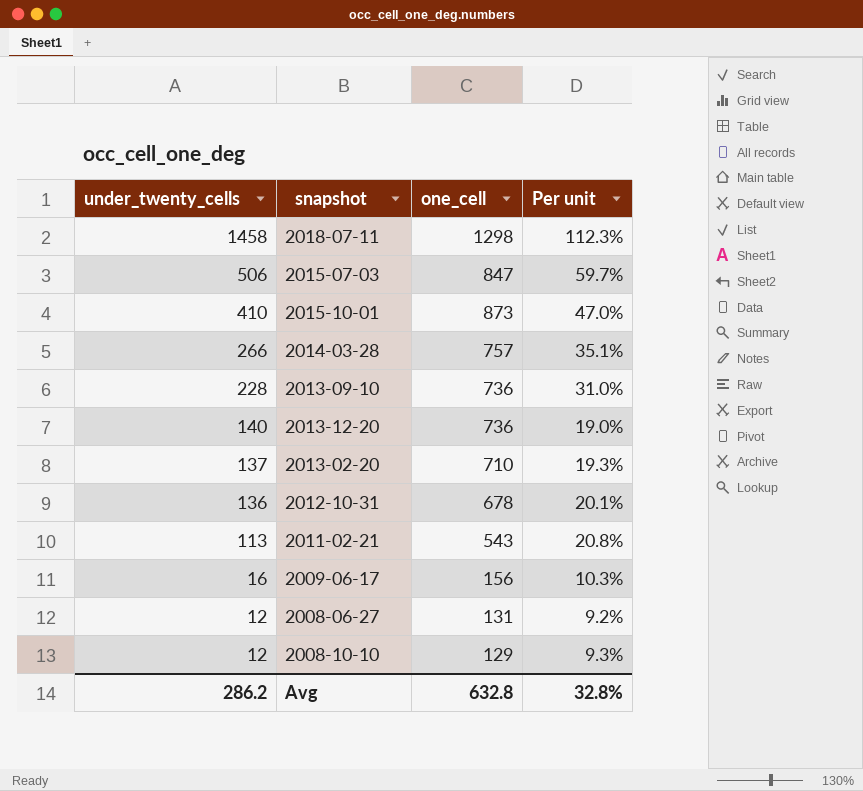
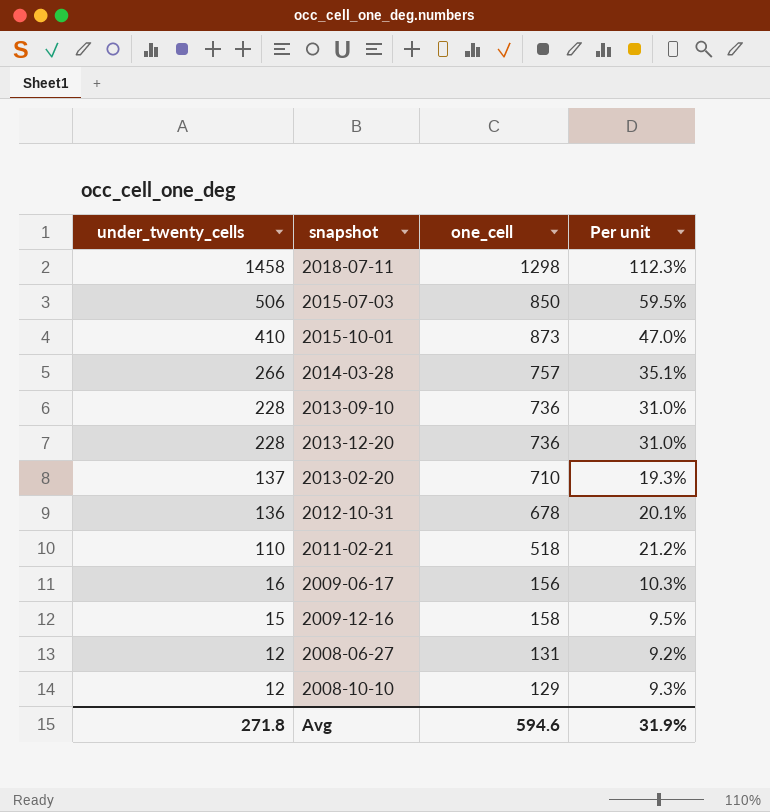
2015-07-03 | one_cell: 847 -> 850
2015-07-03 | Per unit: 59.7% -> 59.5%
2013-12-20 | under_twenty_cells: 140 -> 228
2013-12-20 | Per unit: 19.0% -> 31.0%
2011-02-21 | under_twenty_cells: 113 -> 110
2011-02-21 | one_cell: 543 -> 518
2011-02-21 | Per unit: 20.8% -> 21.2%
row 2009-12-16: none -> 15 | 158 | 9.5%
Avg | under_twenty_cells: 286.2 -> 271.8
Avg | one_cell: 632.8 -> 594.6
Avg | Per unit: 32.8% -> 31.9%

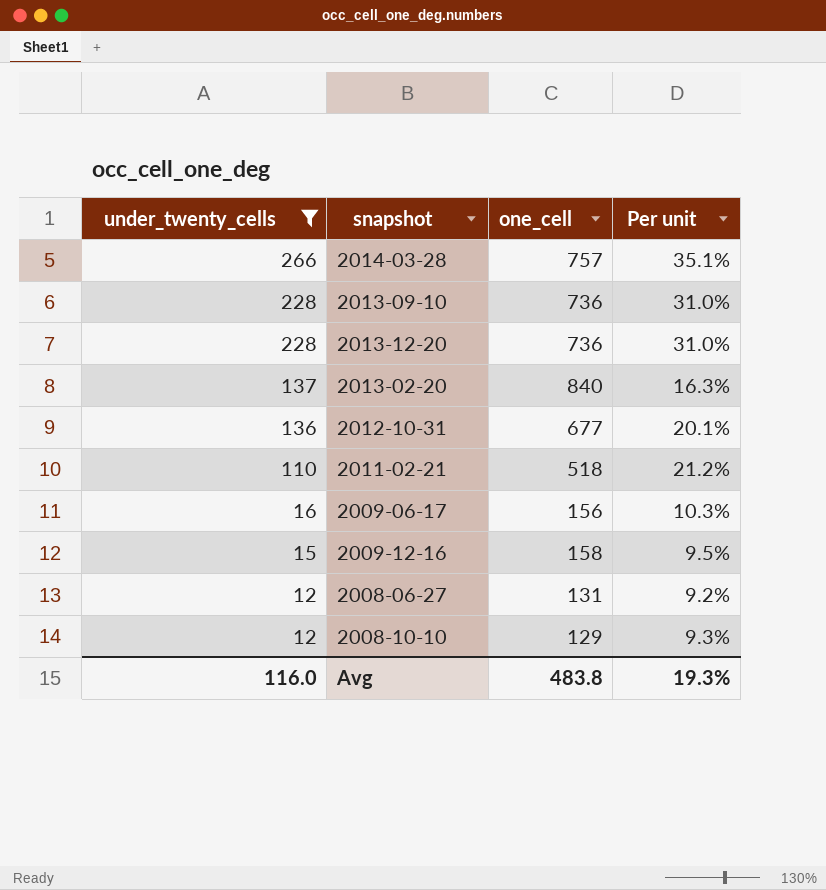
filter: none -> under_twenty_cells <= 266
2013-02-20 | one_cell: 710 -> 840
2013-02-20 | Per unit: 19.3% -> 16.3%
2012-10-31 | one_cell: 678 -> 677
Avg | under_twenty_cells: 271.8 -> 116.0
Avg | one_cell: 594.6 -> 483.8
Avg | Per unit: 31.9% -> 19.3%

